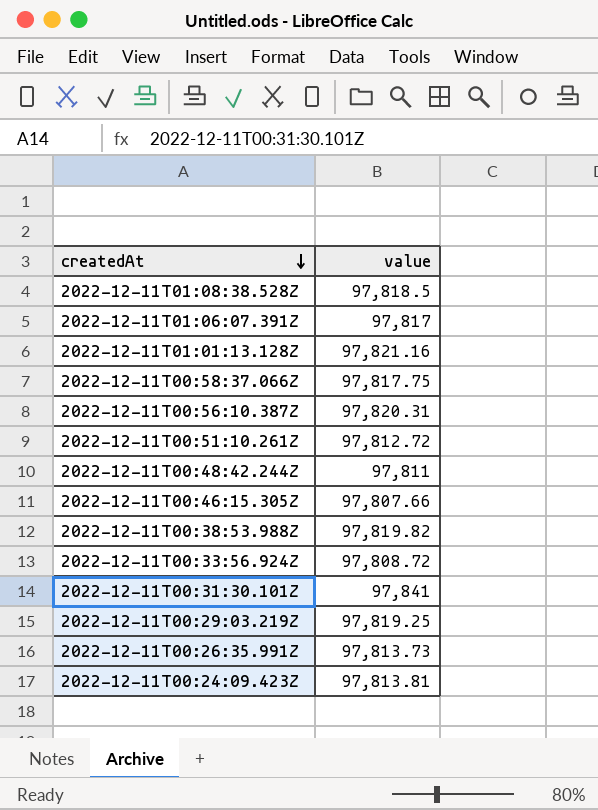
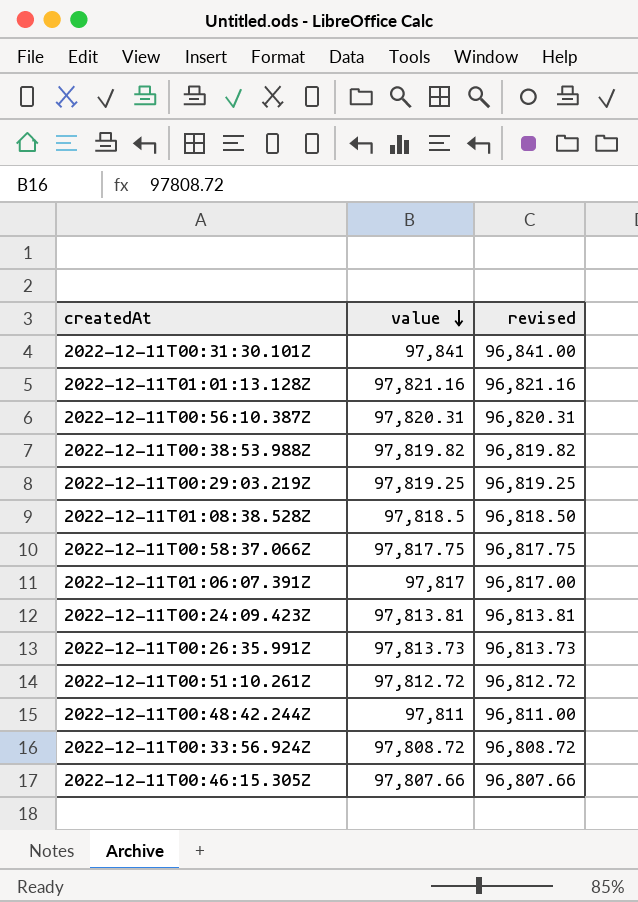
row order: createdAt descending -> value descending
column revised | formula: none -> [value] - 1000

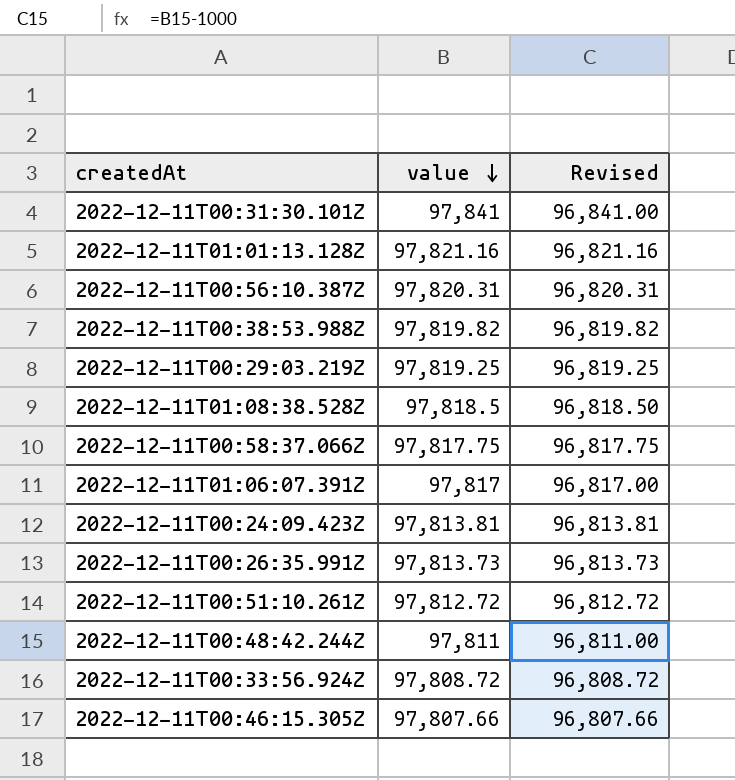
column name: revised -> Revised

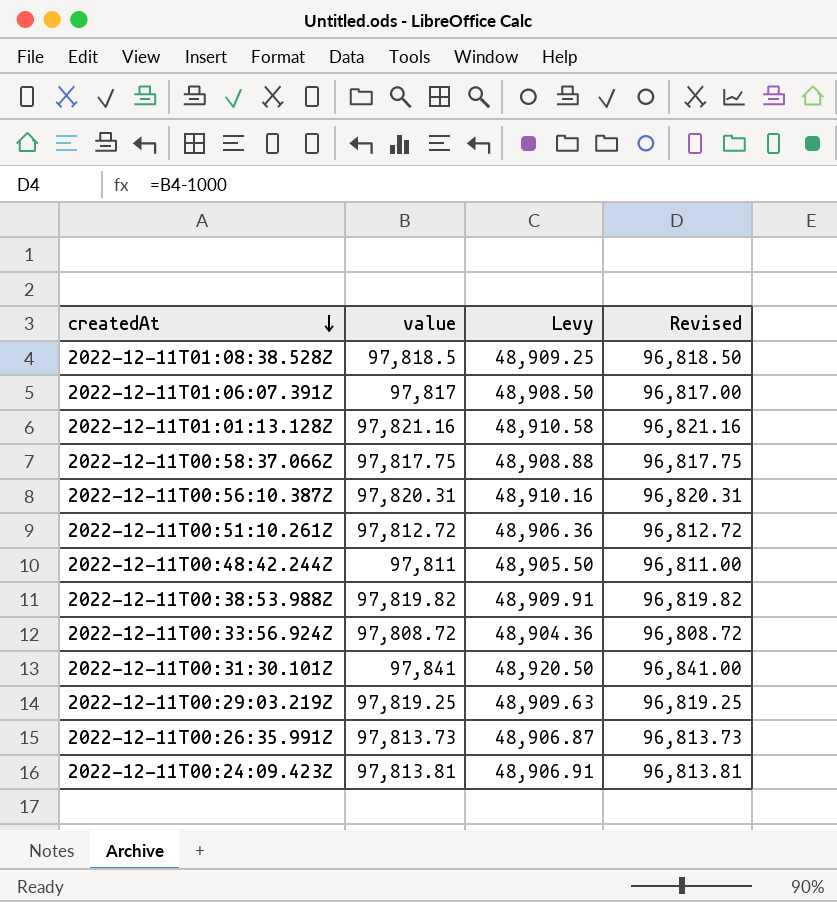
row order: value descending -> createdAt descending
column Levy | formula: none -> [value] * 0.5
row 2022-12-11T00:46:15.305Z: 97,807.66 | 96,807.66 -> none

